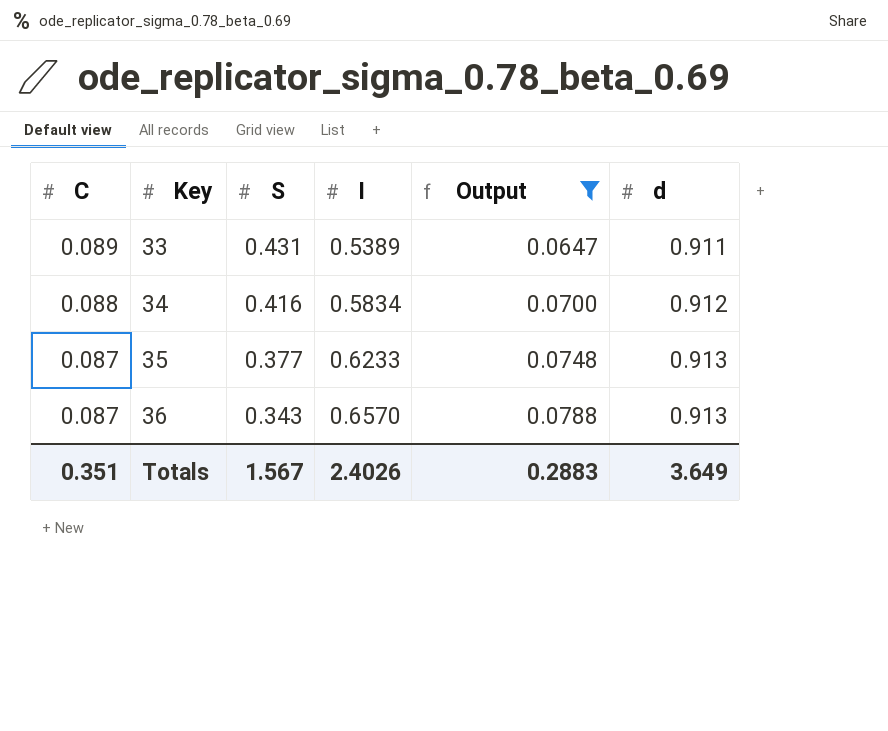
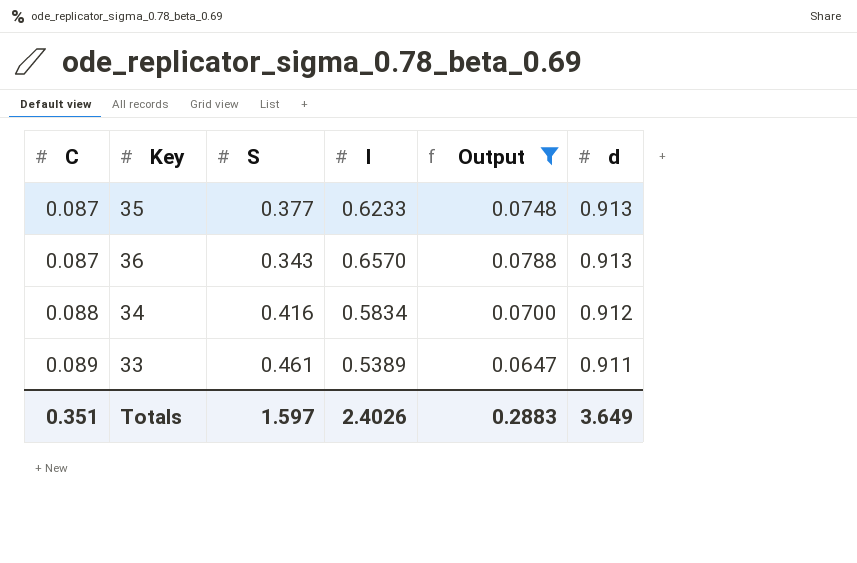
row order: C descending -> C ascending
33 | S: 0.431 -> 0.461
Totals | S: 1.567 -> 1.597

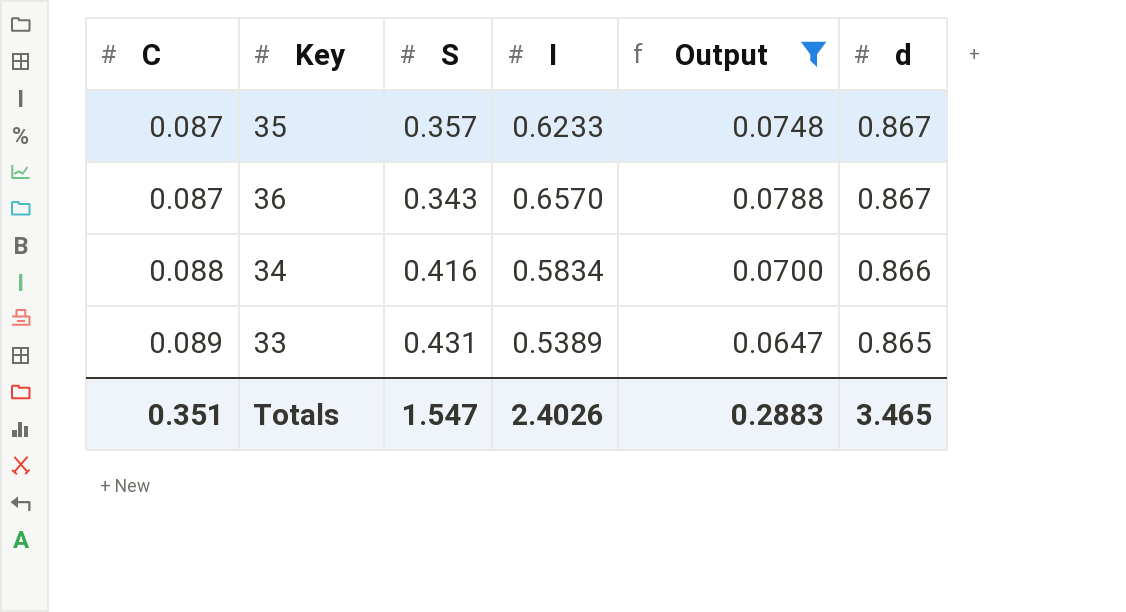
35 | S: 0.377 -> 0.357
35 | d: 0.913 -> 0.867
36 | d: 0.913 -> 0.867
34 | d: 0.912 -> 0.866
33 | S: 0.461 -> 0.431
33 | d: 0.911 -> 0.865
Totals | S: 1.597 -> 1.547
Totals | d: 3.649 -> 3.465

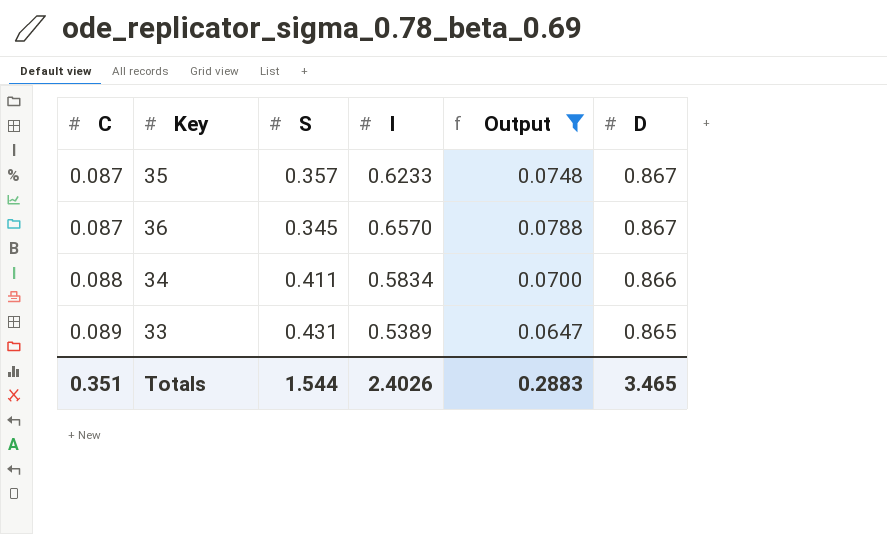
column name: d -> D
36 | S: 0.343 -> 0.345
34 | S: 0.416 -> 0.411
Totals | S: 1.547 -> 1.544

